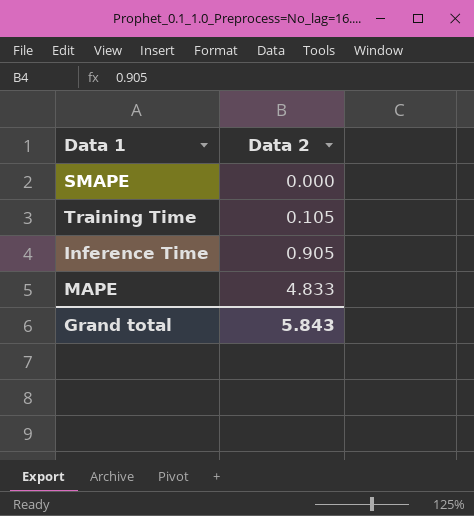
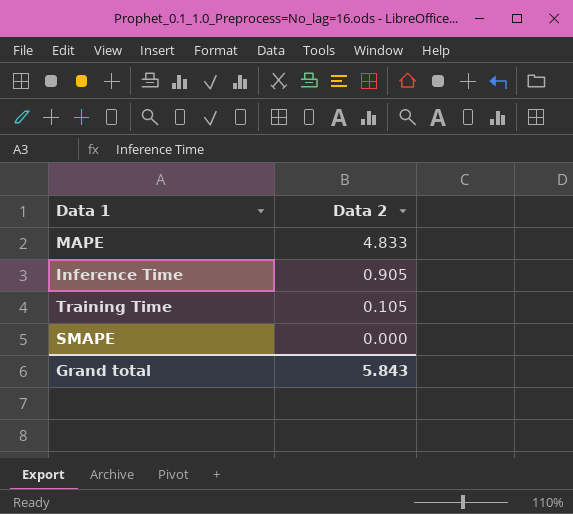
row order: Data 2 ascending -> Data 2 descending

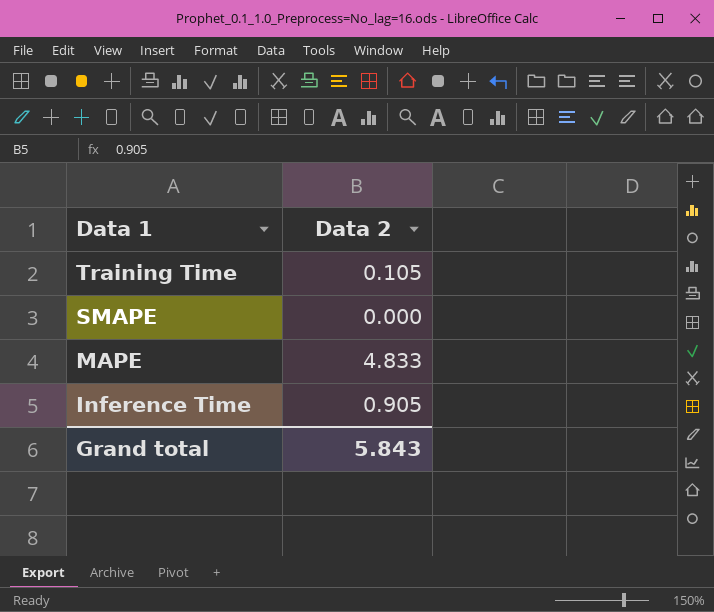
row order: Data 2 descending -> Data 1 descending

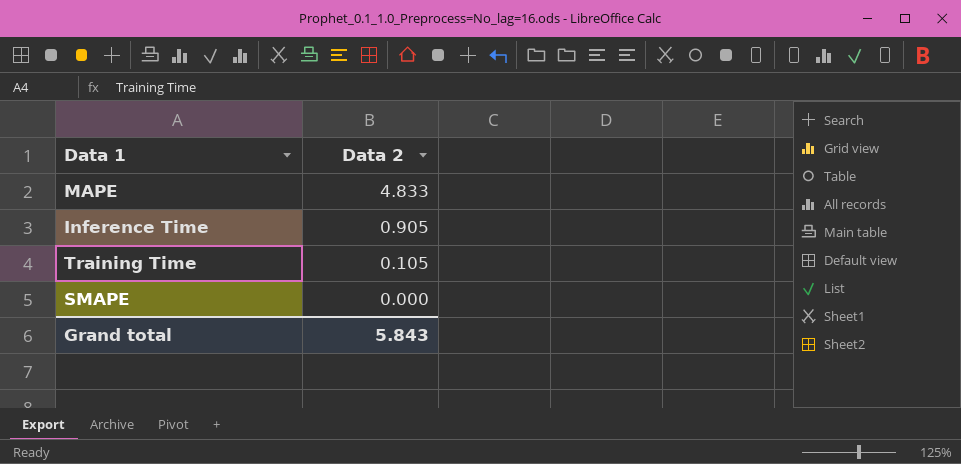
row order: Data 1 descending -> Data 2 descending

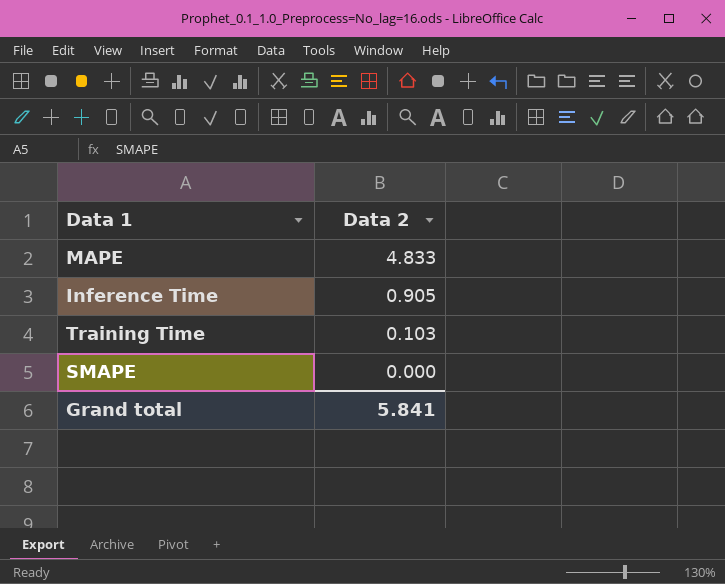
Training Time | Data 2: 0.105 -> 0.103
Grand total | Data 2: 5.843 -> 5.841

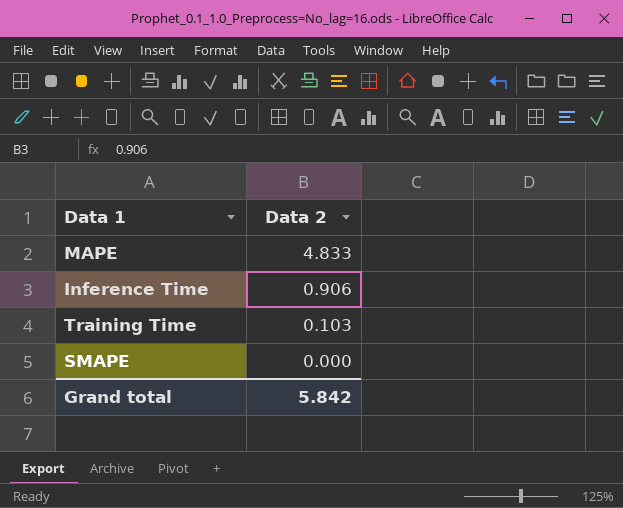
Inference Time | Data 2: 0.905 -> 0.906
Grand total | Data 2: 5.841 -> 5.842

